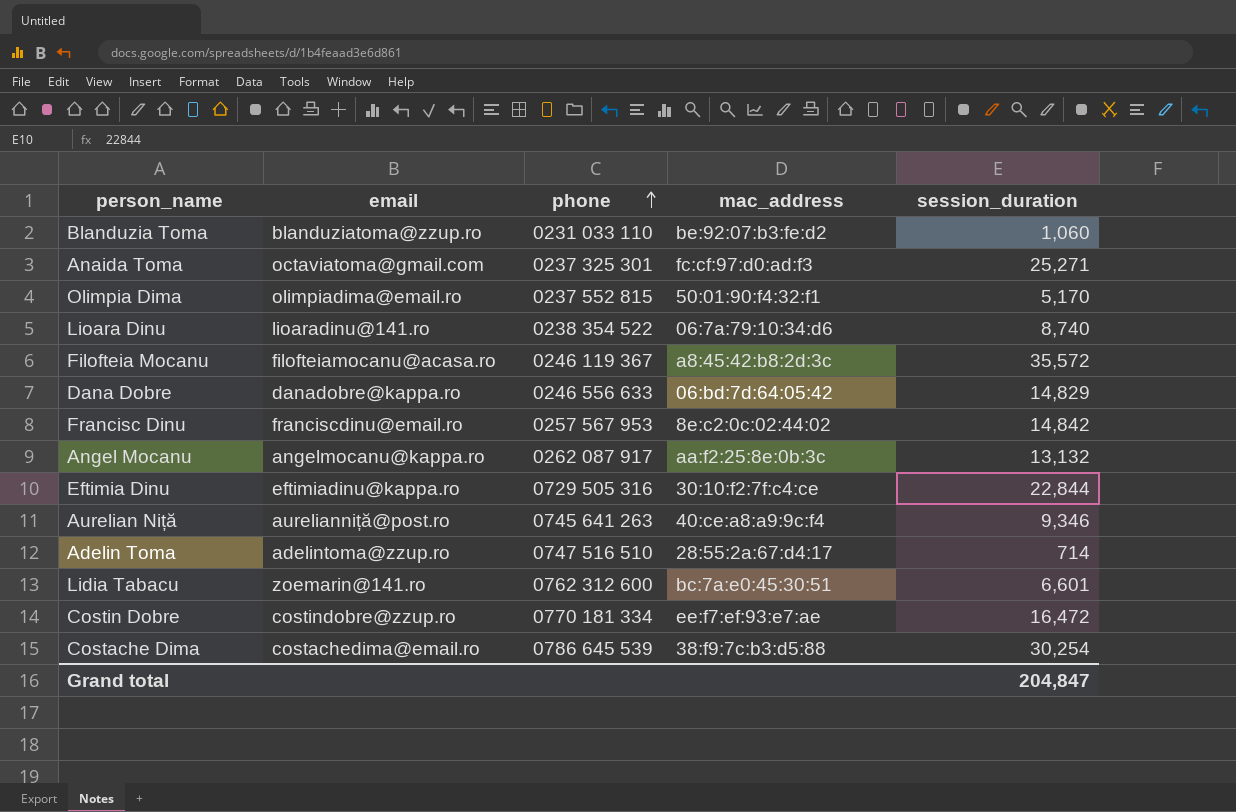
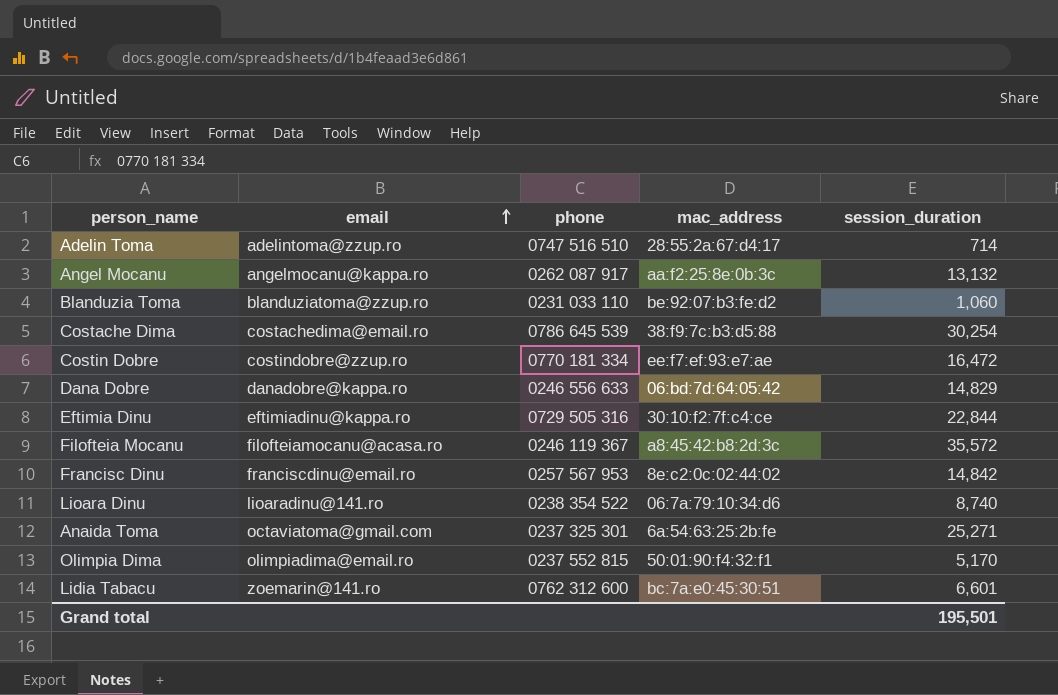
row order: phone ascending -> email ascending
row Aurelian Niță: aurelianniță@post.ro | 0745 641 263 | 40:ce:a8:a9:9c:f4 | 9,346 -> none
Anaida Toma | mac_address: fc:cf:97:d0:ad:f3 -> 6a:54:63:25:2b:fe
Grand total | session_duration: 204,847 -> 195,501

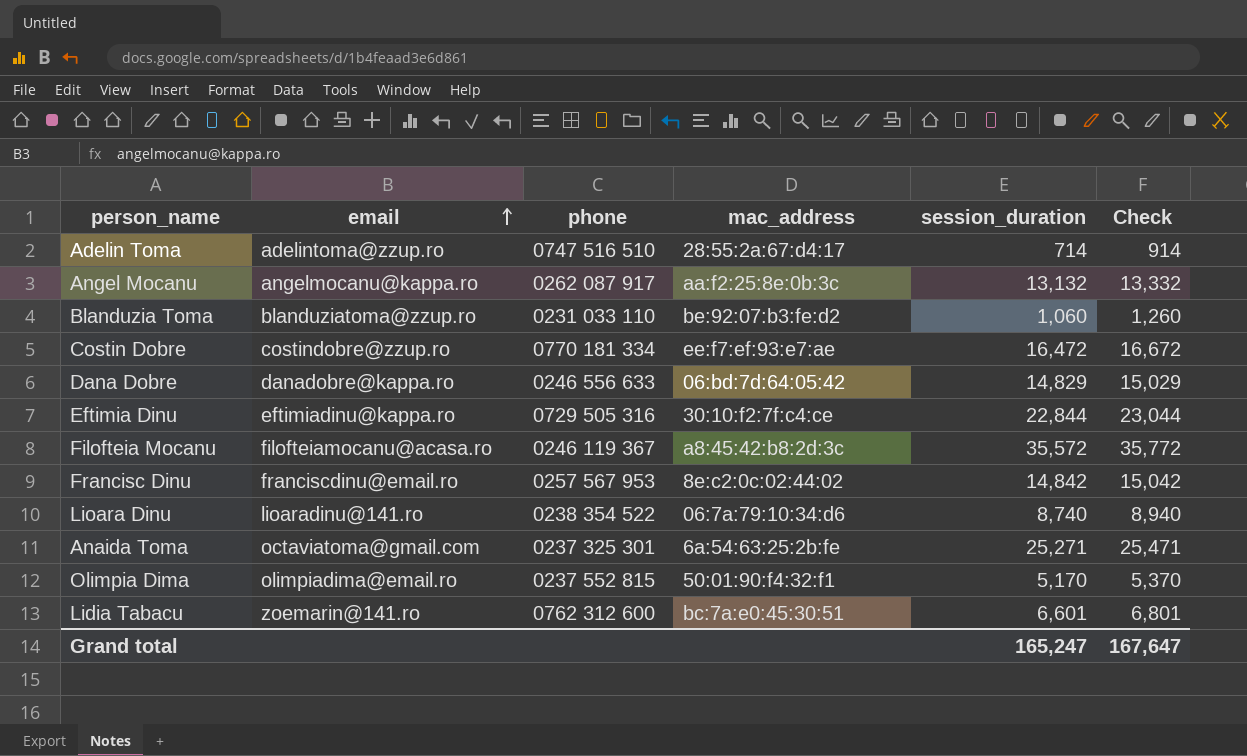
column Check | formula: none -> [session_duration] + 200
row Costache Dima: costachedima@email.ro | 0786 645 539 | 38:f9:7c:b3:d5:88 | 30,254 -> none
Grand total | session_duration: 195,501 -> 165,247

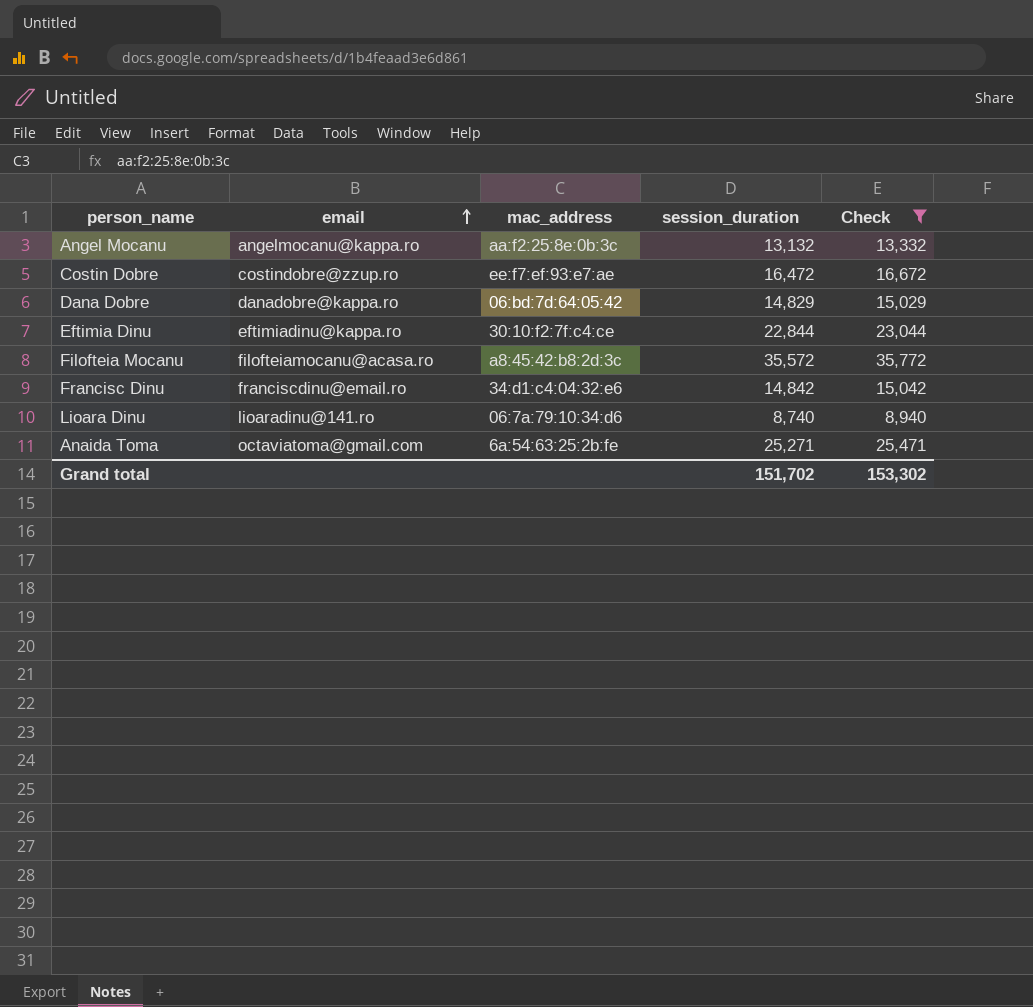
filter: none -> Check >= 8,940
column phone | position: 3 -> none
Francisc Dinu | mac_address: 8e:c2:0c:02:44:02 -> 34:d1:c4:04:32:e6
Grand total | session_duration: 165,247 -> 151,702
Grand total | Check: 167,647 -> 153,302

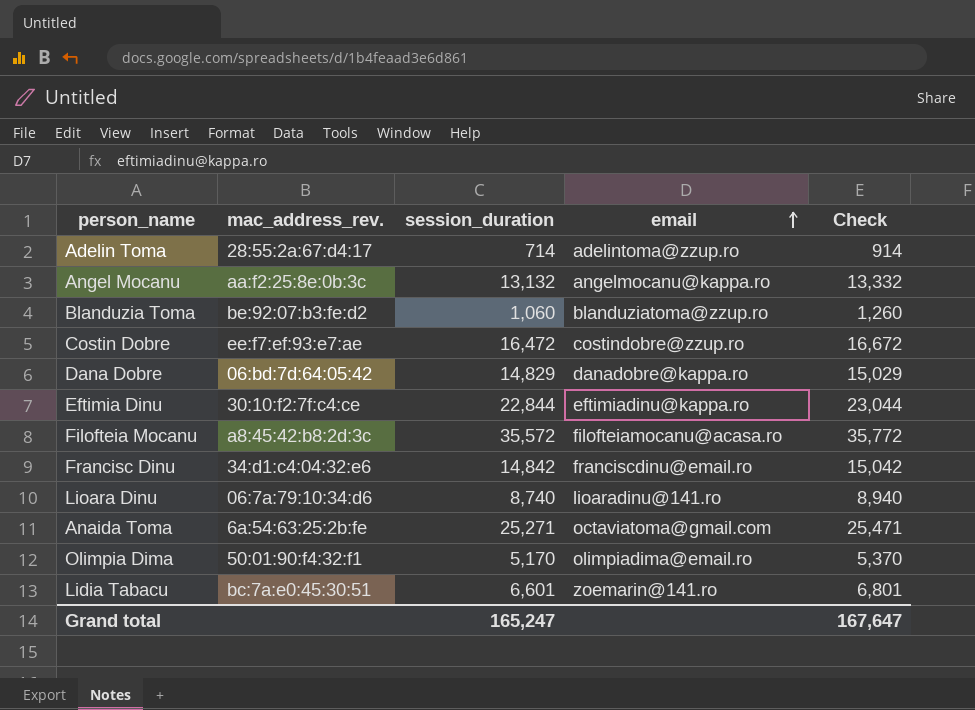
filter: Check >= 8,940 -> none
column name: mac_address -> mac_address_rev.
column email | position: 2 -> 4
Grand total | session_duration: 151,702 -> 165,247
Grand total | Check: 153,302 -> 167,647

